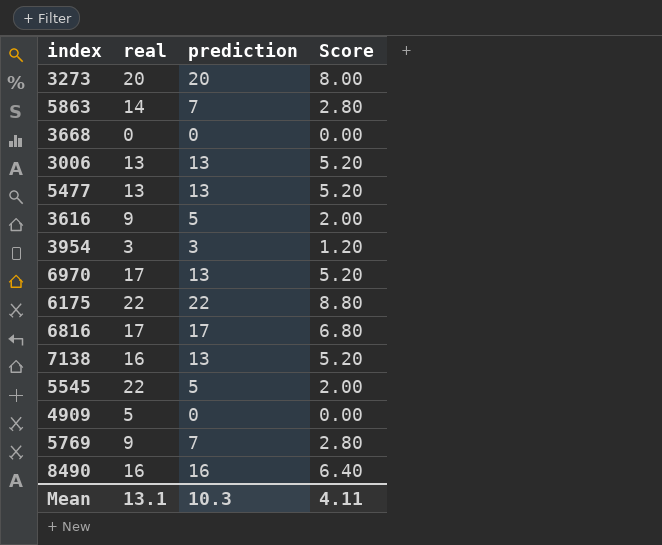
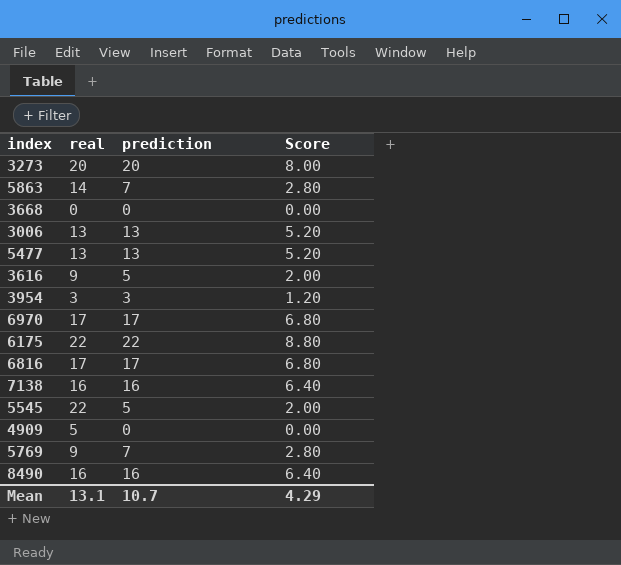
6970 | prediction: 13 -> 17
6970 | Score: 5.20 -> 6.80
7138 | prediction: 13 -> 16
7138 | Score: 5.20 -> 6.40
Mean | prediction: 10.3 -> 10.7
Mean | Score: 4.11 -> 4.29

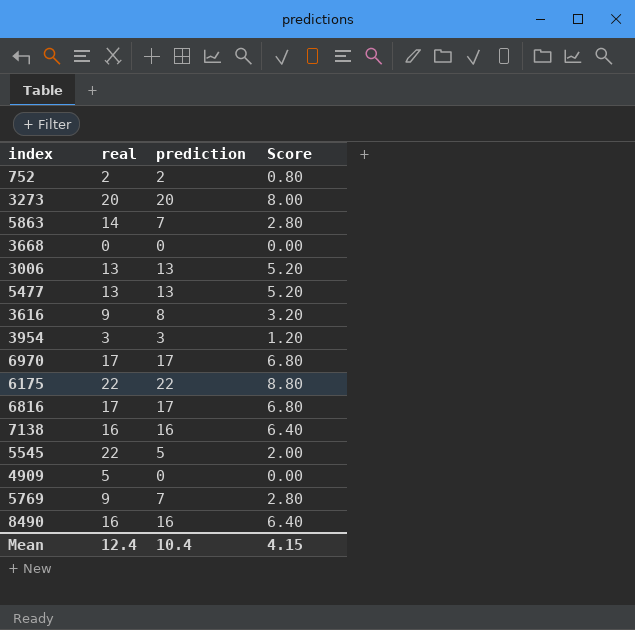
row 752: none -> 2 | 2 | 0.80
3616 | prediction: 5 -> 8
3616 | Score: 2.00 -> 3.20
Mean | real: 13.1 -> 12.4
Mean | prediction: 10.7 -> 10.4
Mean | Score: 4.29 -> 4.15

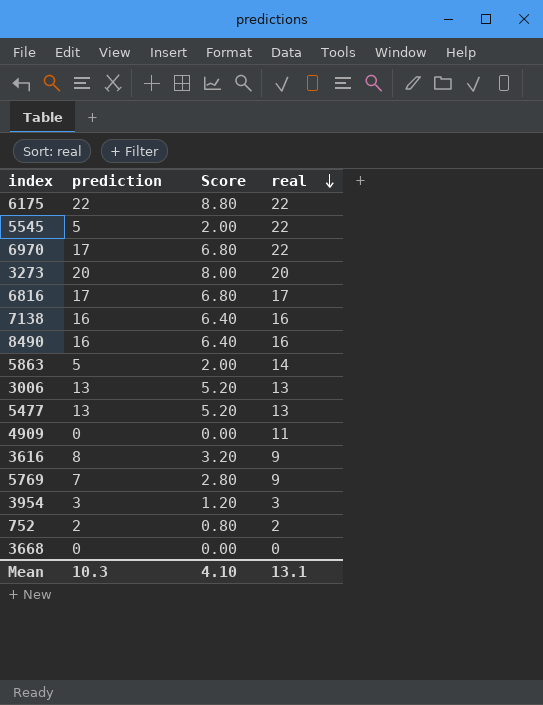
row order: none -> real descending
column real | position: 2 -> 4
6970 | real: 17 -> 22
5863 | prediction: 7 -> 5
5863 | Score: 2.80 -> 2.00
4909 | real: 5 -> 11
Mean | prediction: 10.4 -> 10.3
Mean | Score: 4.15 -> 4.10
Mean | real: 12.4 -> 13.1

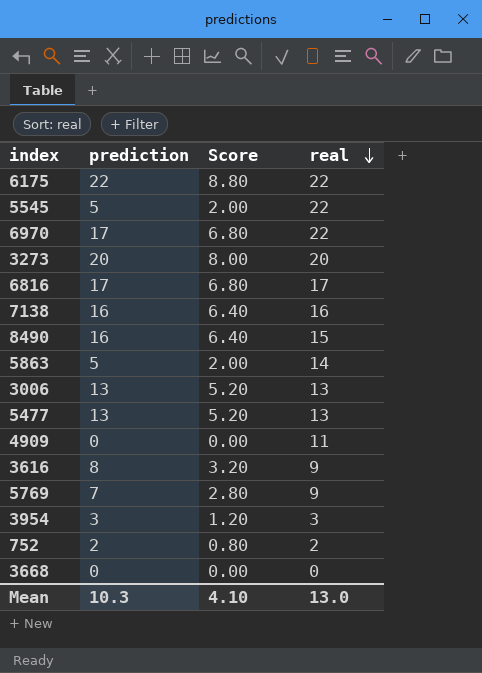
8490 | real: 16 -> 15
Mean | real: 13.1 -> 13.0

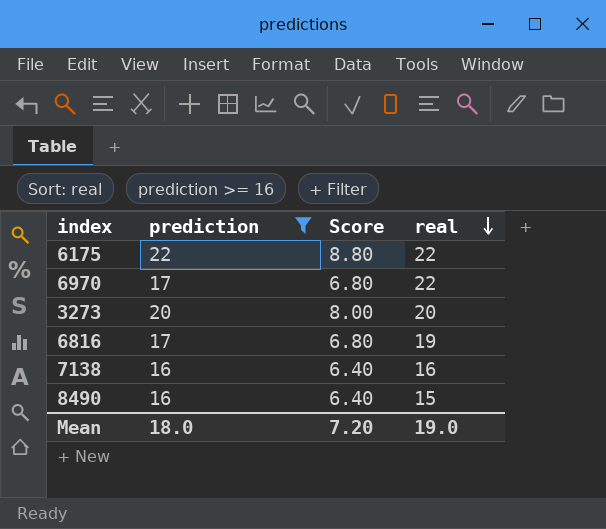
filter: none -> prediction >= 16
6816 | real: 17 -> 19
Mean | prediction: 10.3 -> 18.0
Mean | Score: 4.10 -> 7.20
Mean | real: 13.0 -> 19.0

